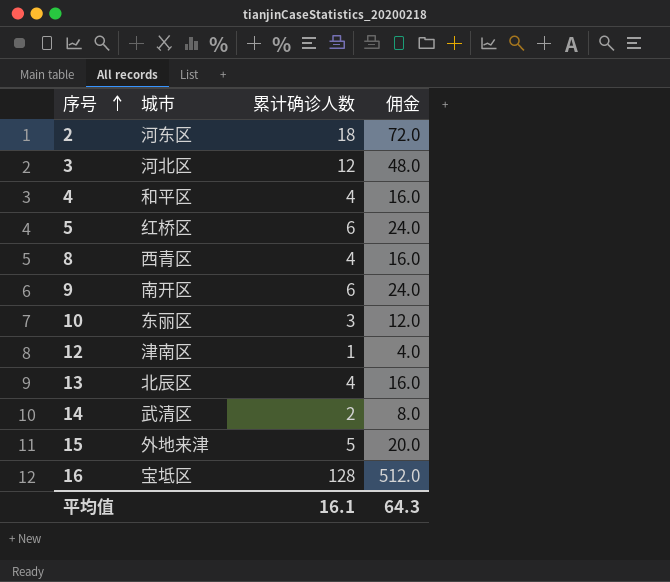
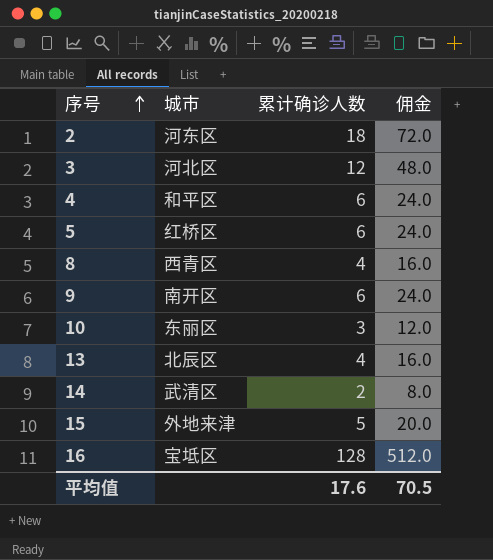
row 12: 津南区 | 1 | 4.0 -> none
4 | 累计确诊人数: 4 -> 6
4 | 佣金: 16.0 -> 24.0
平均值 | 累计确诊人数: 16.1 -> 17.6
平均值 | 佣金: 64.3 -> 70.5

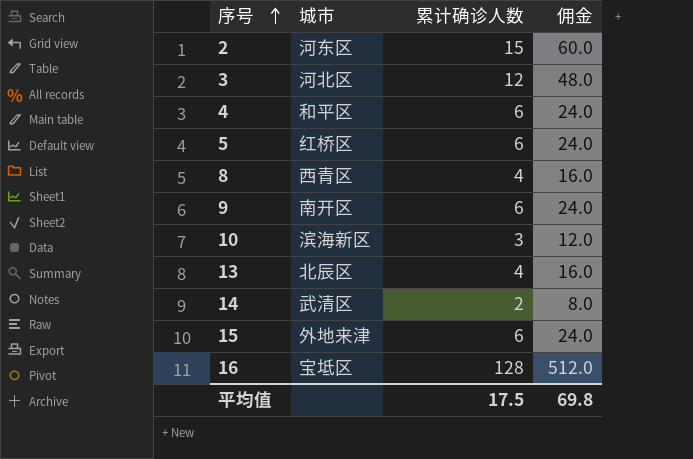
2 | 累计确诊人数: 18 -> 15
2 | 佣金: 72.0 -> 60.0
10 | 城市: 东丽区 -> 滨海新区
15 | 累计确诊人数: 5 -> 6
15 | 佣金: 20.0 -> 24.0
平均值 | 累计确诊人数: 17.6 -> 17.5
平均值 | 佣金: 70.5 -> 69.8

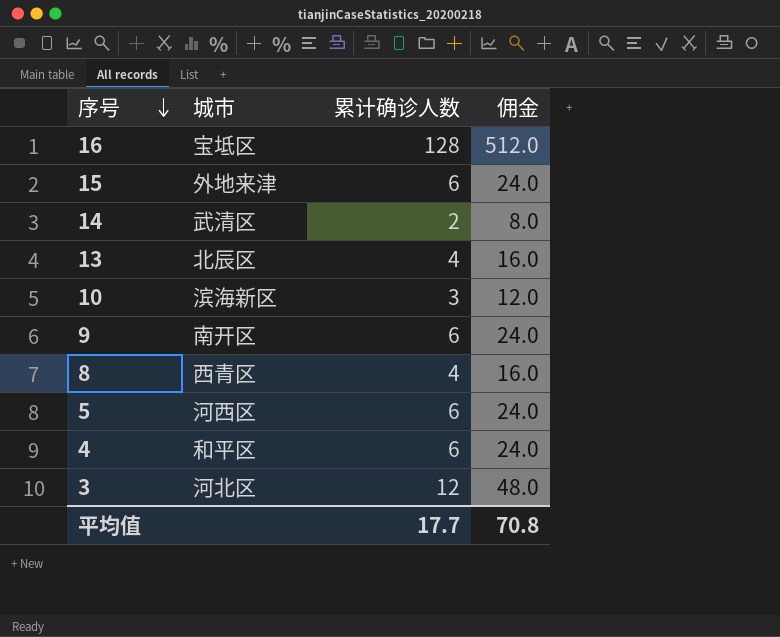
row order: 序号 ascending -> 序号 descending
row 2: 河东区 | 15 | 60.0 -> none
5 | 城市: 红桥区 -> 河西区
平均值 | 累计确诊人数: 17.5 -> 17.7
平均值 | 佣金: 69.8 -> 70.8

